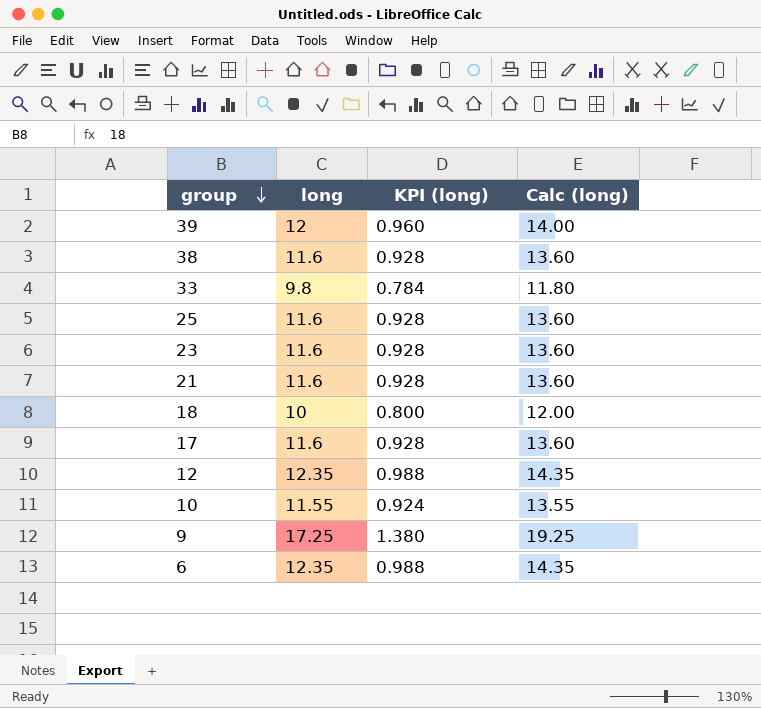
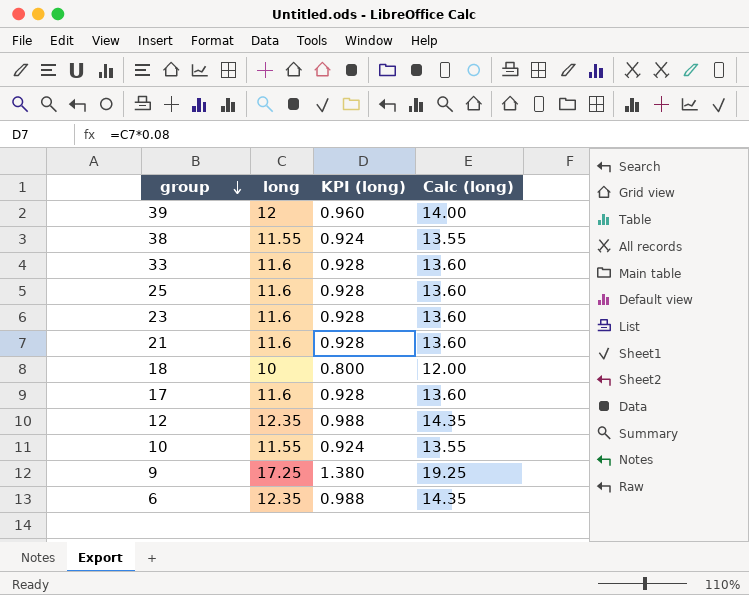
38 | long: 11.6 -> 11.55
38 | KPI (long): 0.928 -> 0.924
38 | Calc (long): 13.60 -> 13.55
33 | long: 9.8 -> 11.6
33 | KPI (long): 0.784 -> 0.928
33 | Calc (long): 11.80 -> 13.60

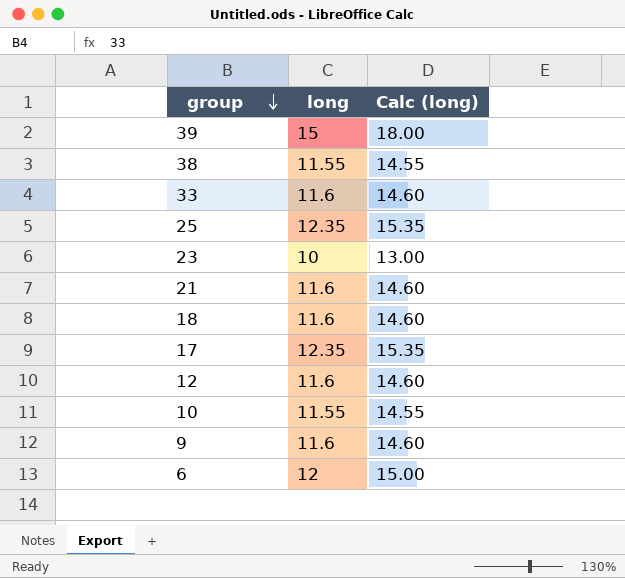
column KPI (long) | formula: [long] * 0.08 -> none
column Calc (long) | formula: [long] + 2 -> [long] + 3
39 | long: 12 -> 15
25 | long: 11.6 -> 12.35
23 | long: 11.6 -> 10
18 | long: 10 -> 11.6
17 | long: 11.6 -> 12.35
12 | long: 12.35 -> 11.6
9 | long: 17.25 -> 11.6
6 | long: 12.35 -> 12

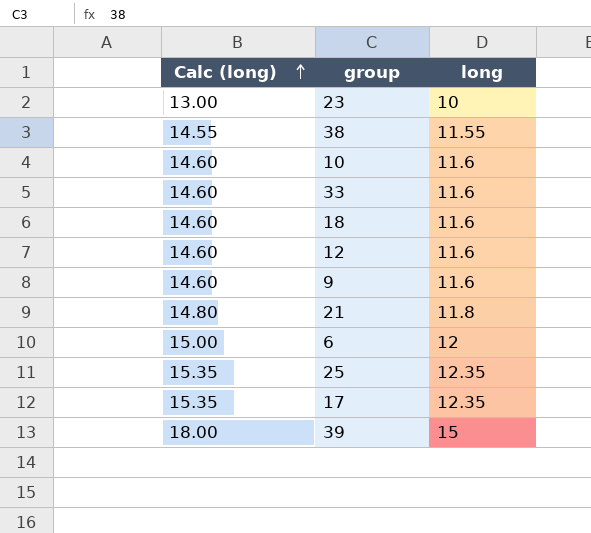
row order: group descending -> Calc (long) ascending
column Calc (long) | position: 3 -> 1
10 | Calc (long): 14.55 -> 14.60
10 | long: 11.55 -> 11.6
21 | Calc (long): 14.60 -> 14.80
21 | long: 11.6 -> 11.8

